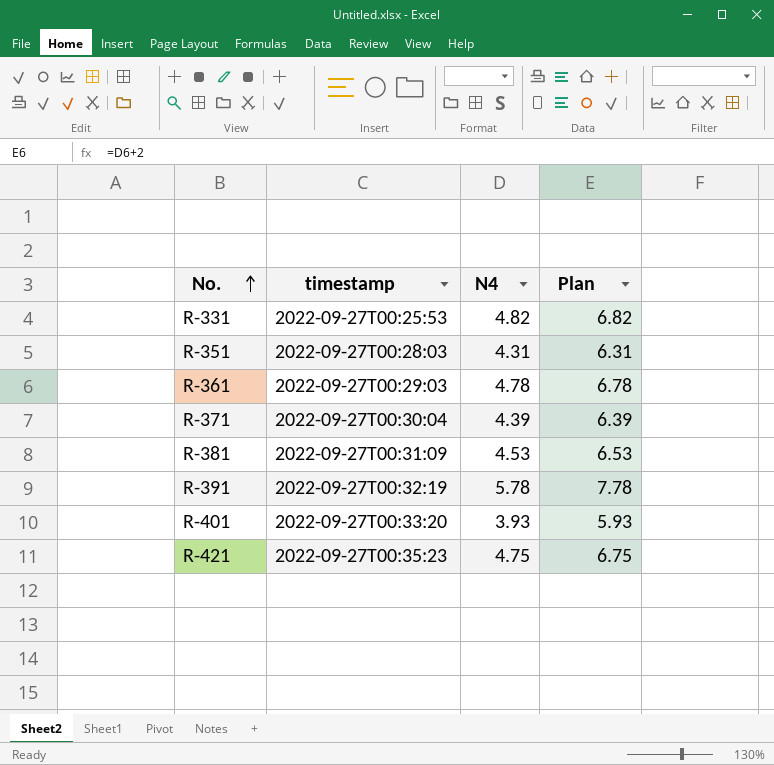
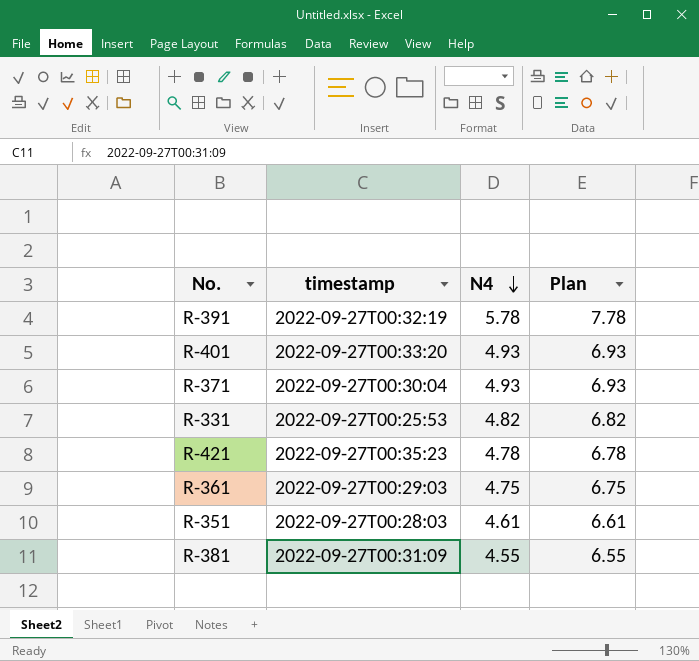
row order: No. ascending -> N4 descending
R-401 | N4: 3.93 -> 4.93
R-401 | Plan: 5.93 -> 6.93
R-371 | N4: 4.39 -> 4.93
R-371 | Plan: 6.39 -> 6.93
R-421 | N4: 4.75 -> 4.78
R-421 | Plan: 6.75 -> 6.78
R-361 | N4: 4.78 -> 4.75
R-361 | Plan: 6.78 -> 6.75
R-351 | N4: 4.31 -> 4.61
R-351 | Plan: 6.31 -> 6.61
R-381 | N4: 4.53 -> 4.55
R-381 | Plan: 6.53 -> 6.55

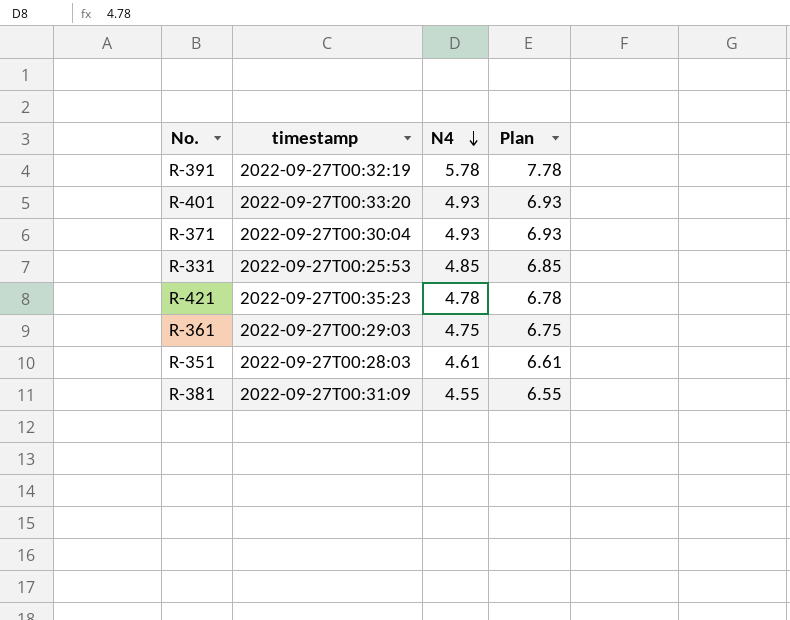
R-331 | N4: 4.82 -> 4.85
R-331 | Plan: 6.82 -> 6.85

